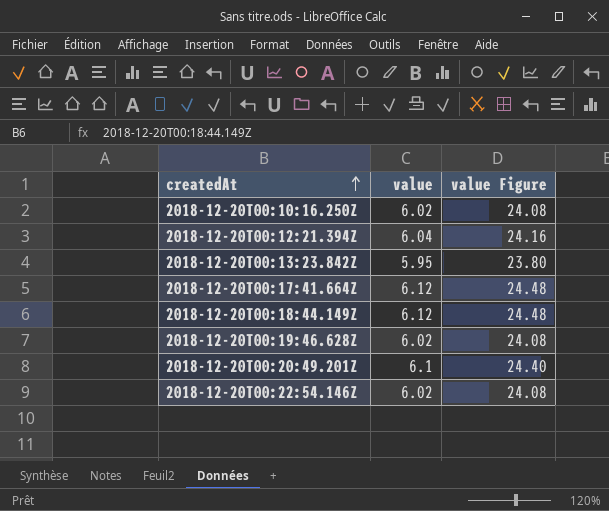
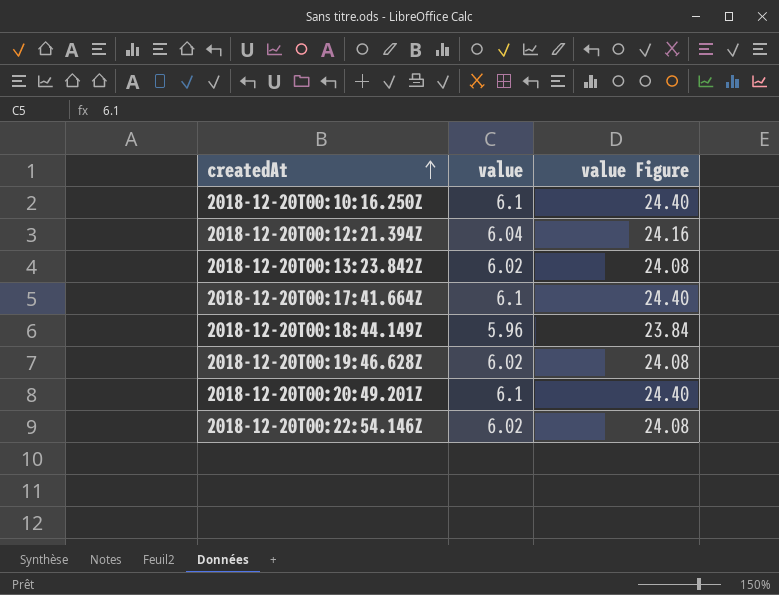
2018-12-20T00:10:16.250Z | value: 6.02 -> 6.1
2018-12-20T00:10:16.250Z | value Figure: 24.08 -> 24.40
2018-12-20T00:13:23.842Z | value: 5.95 -> 6.02
2018-12-20T00:13:23.842Z | value Figure: 23.80 -> 24.08
2018-12-20T00:17:41.664Z | value: 6.12 -> 6.1
2018-12-20T00:17:41.664Z | value Figure: 24.48 -> 24.40
2018-12-20T00:18:44.149Z | value: 6.12 -> 5.96
2018-12-20T00:18:44.149Z | value Figure: 24.48 -> 23.84

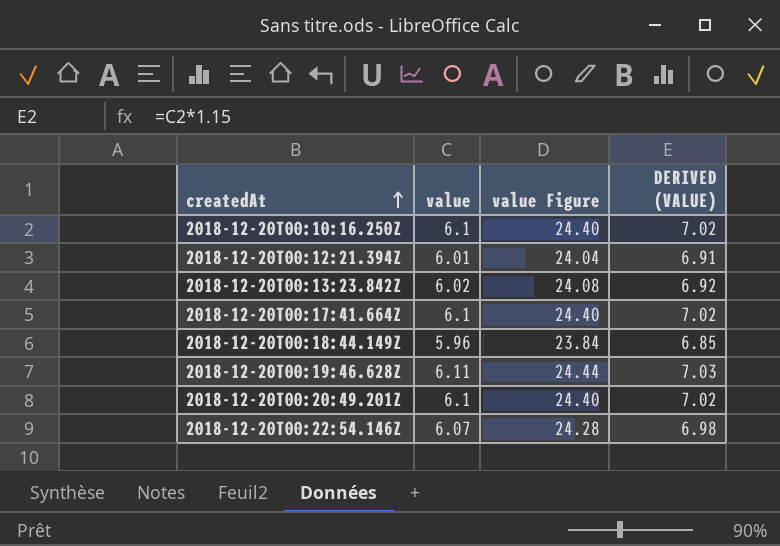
column DERIVED (VALUE) | formula: none -> [value] * 1.15
2018-12-20T00:12:21.394Z | value: 6.04 -> 6.01
2018-12-20T00:12:21.394Z | value Figure: 24.16 -> 24.04
2018-12-20T00:19:46.628Z | value: 6.02 -> 6.11
2018-12-20T00:19:46.628Z | value Figure: 24.08 -> 24.44
2018-12-20T00:22:54.146Z | value: 6.02 -> 6.07
2018-12-20T00:22:54.146Z | value Figure: 24.08 -> 24.28

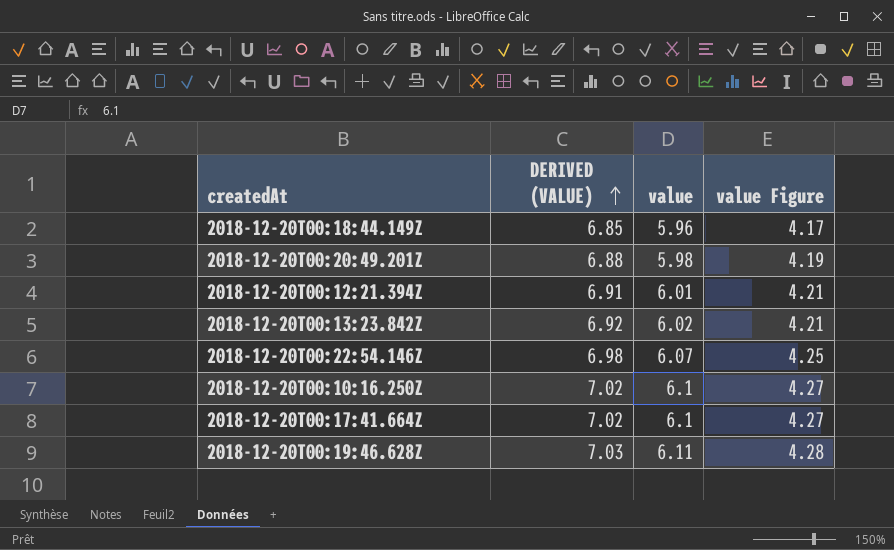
row order: createdAt ascending -> DERIVED (VALUE) ascending
column DERIVED (VALUE) | position: 4 -> 2
column value Figure | formula: [value] * 4 -> [value] * 0.7
2018-12-20T00:20:49.201Z | DERIVED (VALUE): 7.02 -> 6.88
2018-12-20T00:20:49.201Z | value: 6.1 -> 5.98

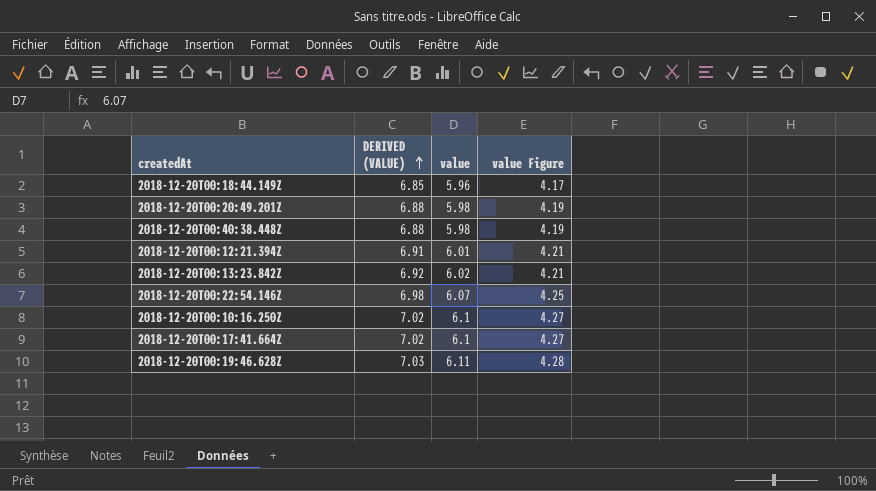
row 2018-12-20T00:40:38.448Z: none -> 6.88 | 5.98 | 4.19

